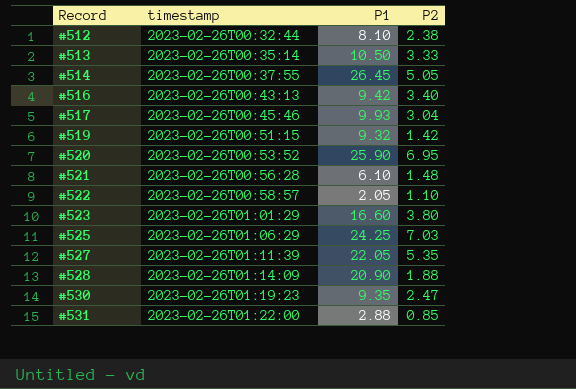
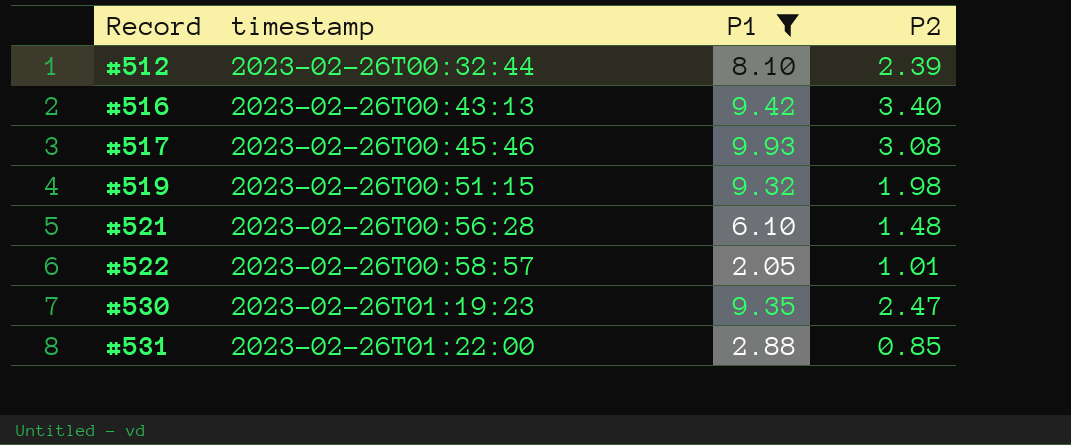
filter: none -> P1 <= 9.93
#512 | P2: 2.38 -> 2.39
#517 | P2: 3.04 -> 3.08
#519 | P2: 1.42 -> 1.98
#522 | P2: 1.10 -> 1.01

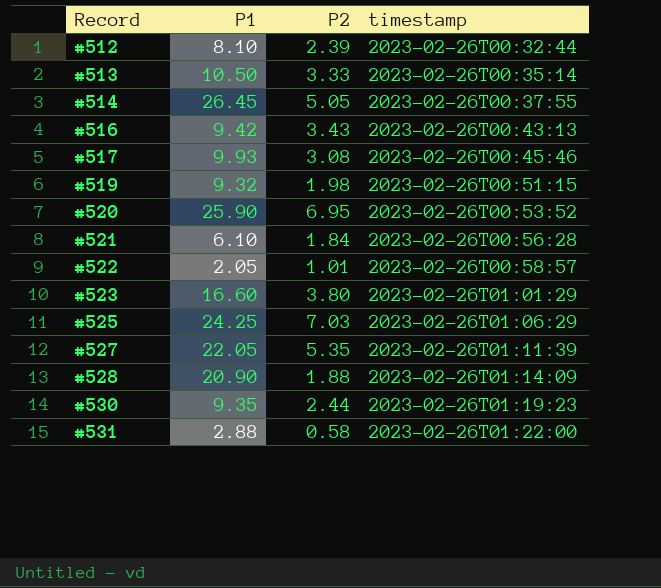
filter: P1 <= 9.93 -> none
column timestamp | position: 2 -> 4
#516 | P2: 3.40 -> 3.43
#521 | P2: 1.48 -> 1.84
#530 | P2: 2.47 -> 2.44
#531 | P2: 0.85 -> 0.58

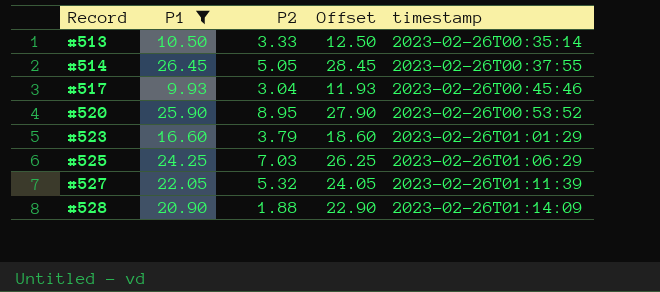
filter: none -> P1 >= 9.93
column Offset | formula: none -> [P1] + 2
#517 | P2: 3.08 -> 3.04
#520 | P2: 6.95 -> 8.95
#523 | P2: 3.80 -> 3.79
#527 | P2: 5.35 -> 5.32

